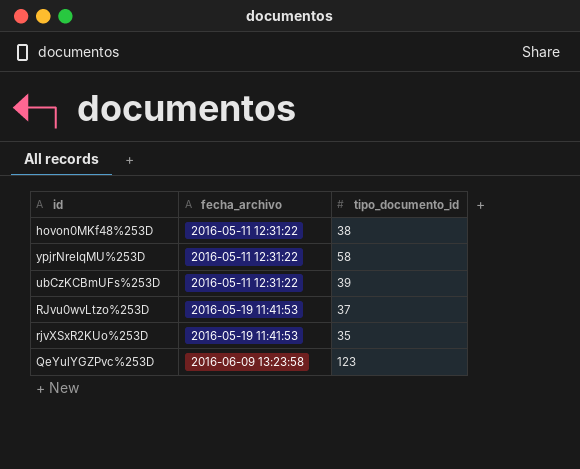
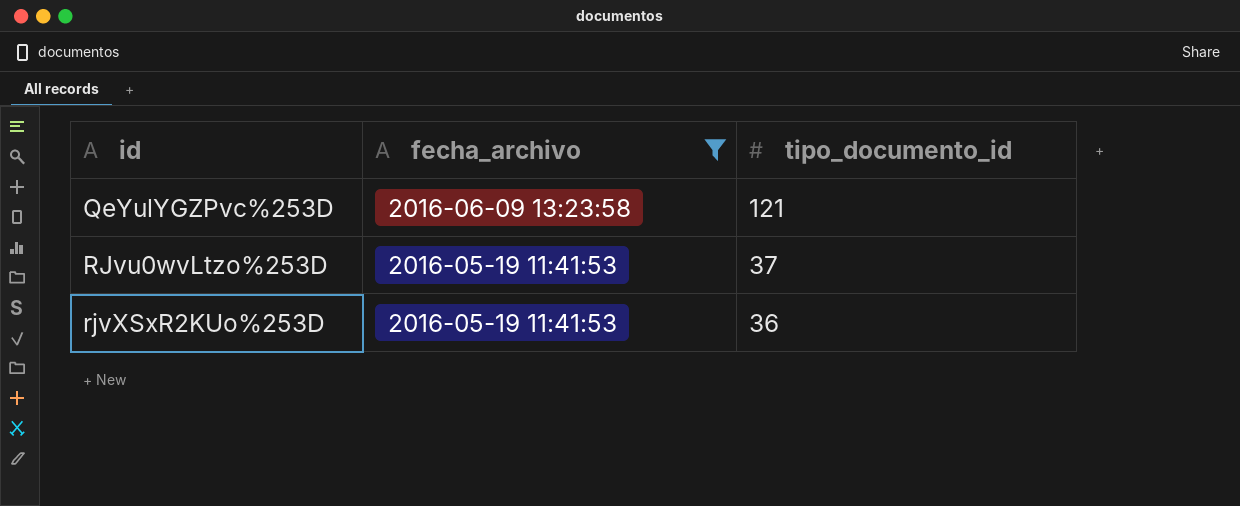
filter: none -> fecha_archivo != 2016-05-11 12:31:22
row order: fecha_archivo ascending -> id ascending
QeYulYGZPvc%253D | tipo_documento_id: 123 -> 121
rjvXSxR2KUo%253D | tipo_documento_id: 35 -> 36

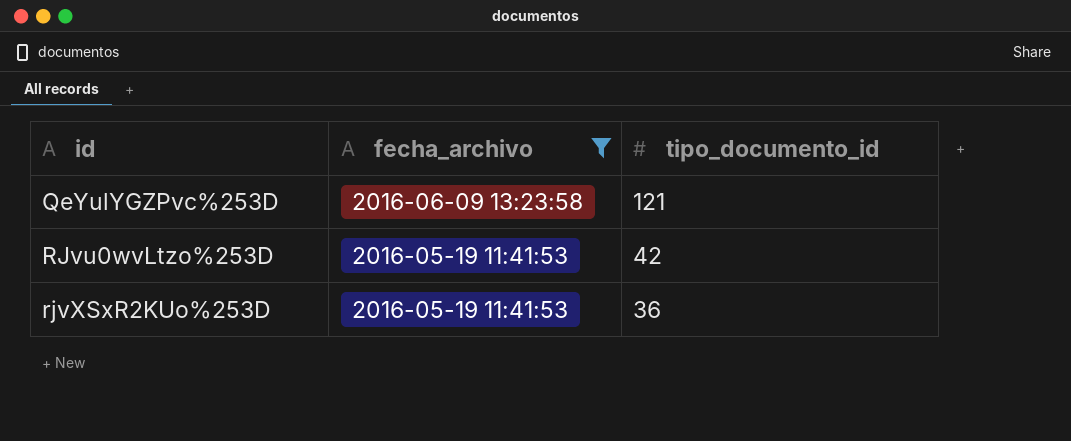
RJvu0wvLtzo%253D | tipo_documento_id: 37 -> 42

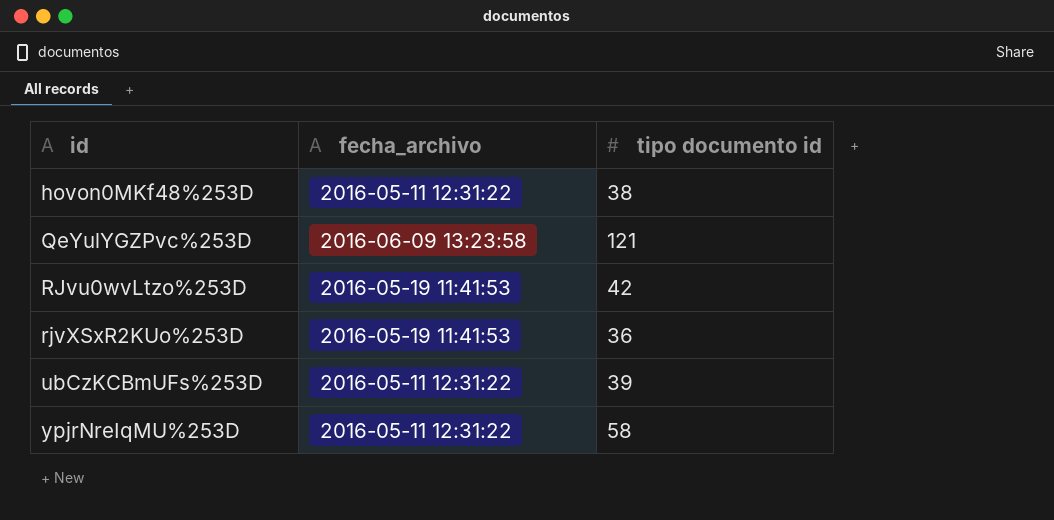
filter: fecha_archivo != 2016-05-11 12:31:22 -> none
column name: tipo_documento_id -> tipo documento id

